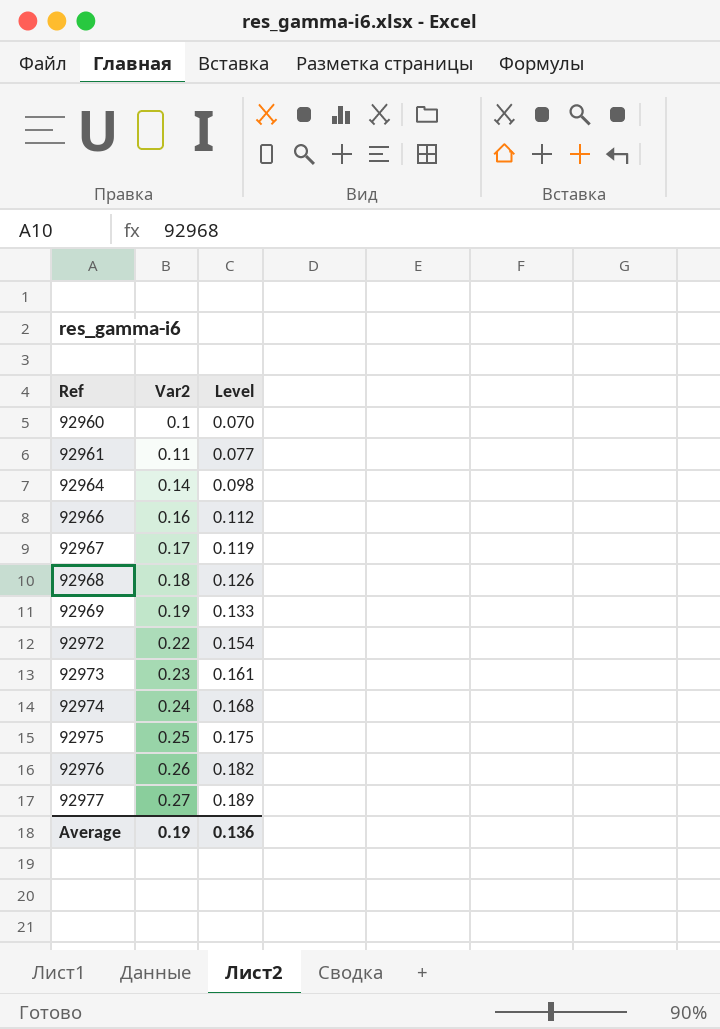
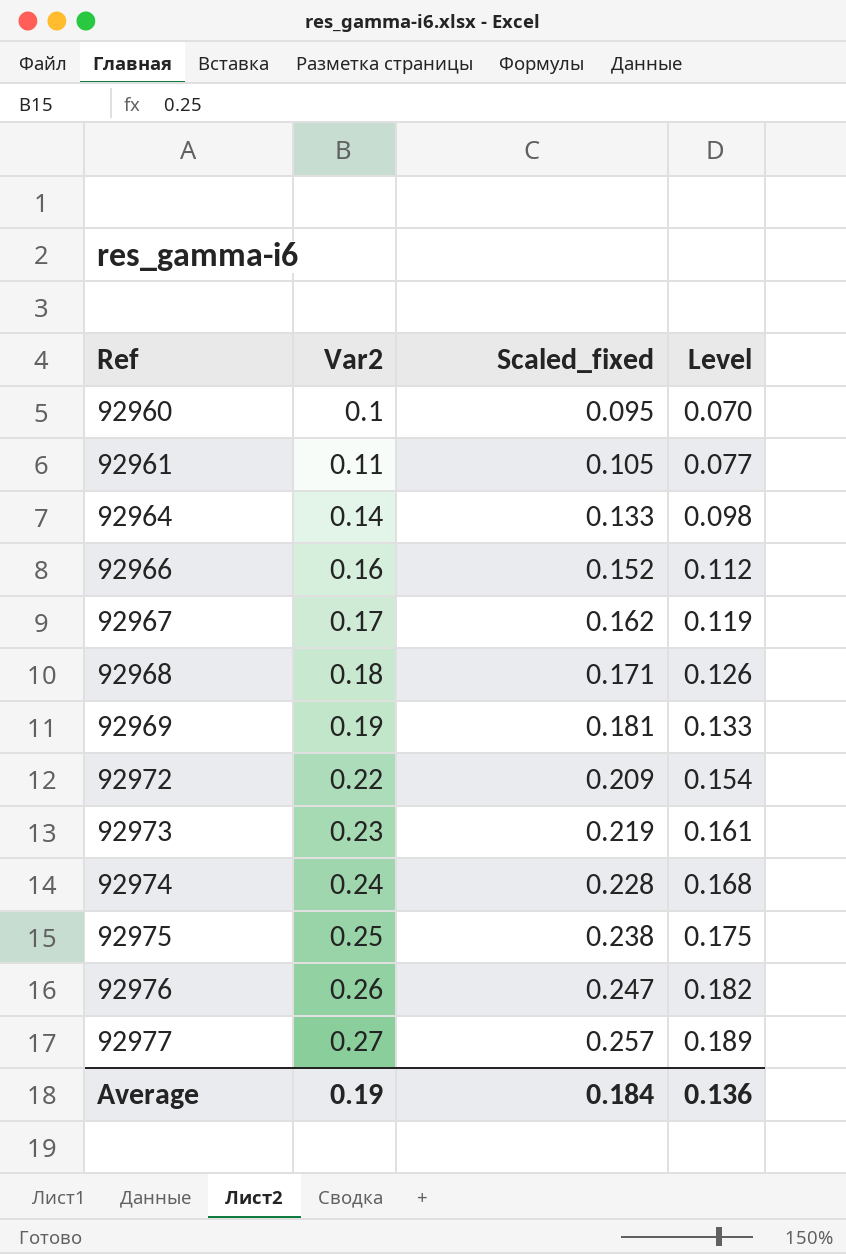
column Scaled_fixed | formula: none -> [Var2] * 0.95

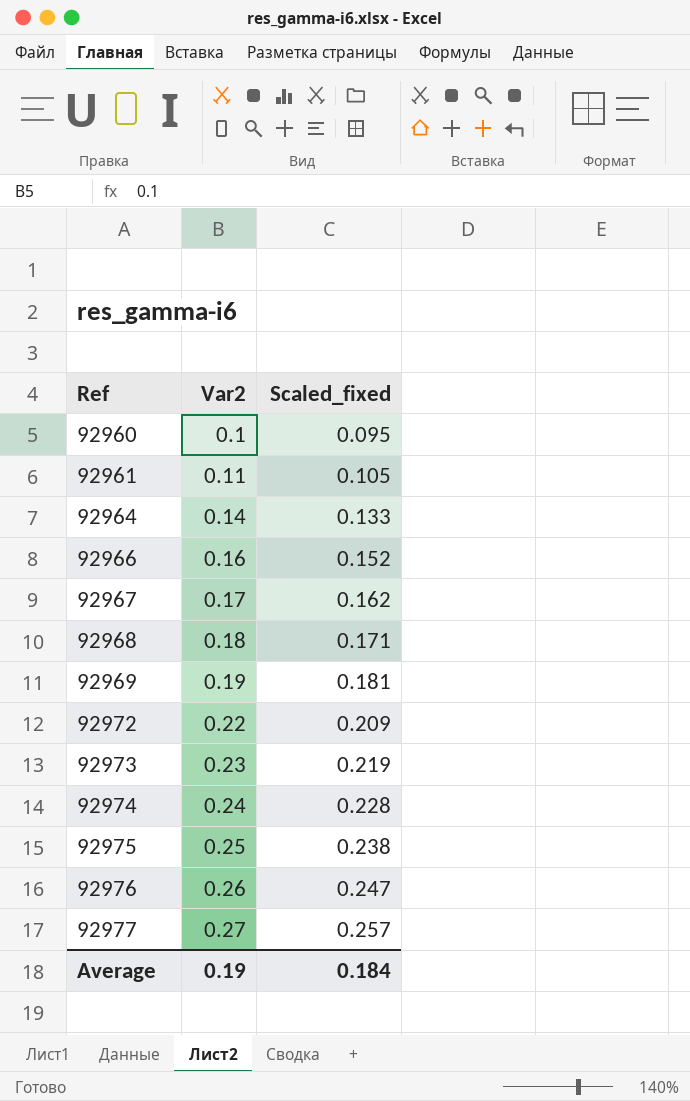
column Level | formula: [Var2] * 0.7 -> none

